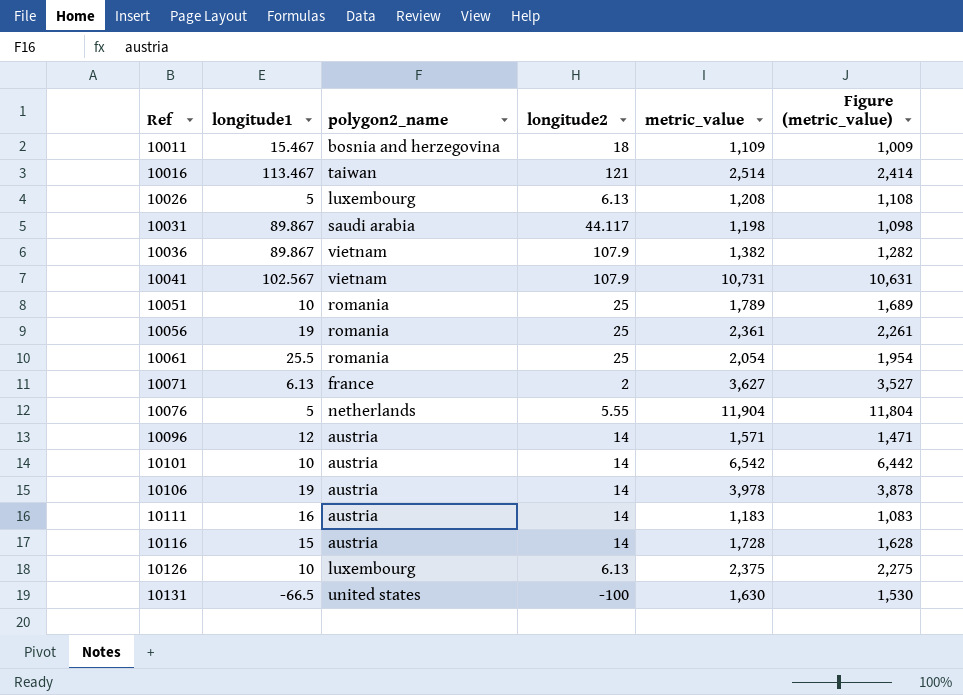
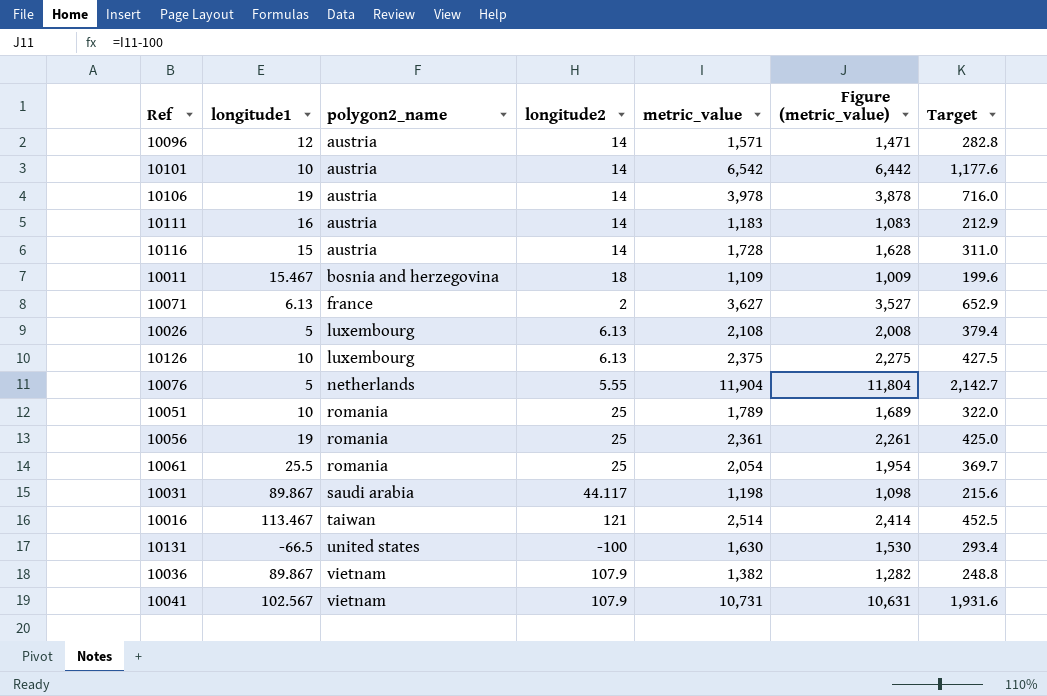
row order: Ref ascending -> polygon2_name ascending
column Target | formula: none -> [metric_value] * 0.18
10026 | metric_value: 1,208 -> 2,108
10026 | Figure (metric_value): 1,108 -> 2,008

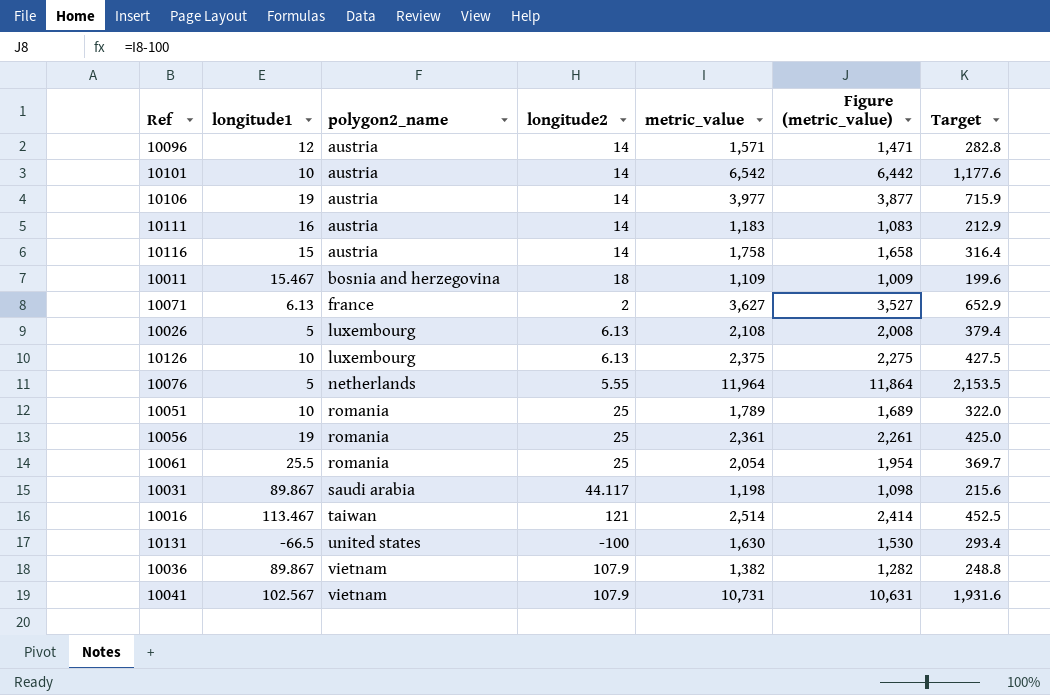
10106 | metric_value: 3,978 -> 3,977
10106 | Figure (metric_value): 3,878 -> 3,877
10106 | Target: 716.0 -> 715.9
10116 | metric_value: 1,728 -> 1,758
10116 | Figure (metric_value): 1,628 -> 1,658
10116 | Target: 311.0 -> 316.4
10076 | metric_value: 11,904 -> 11,964
10076 | Figure (metric_value): 11,804 -> 11,864
10076 | Target: 2,142.7 -> 2,153.5

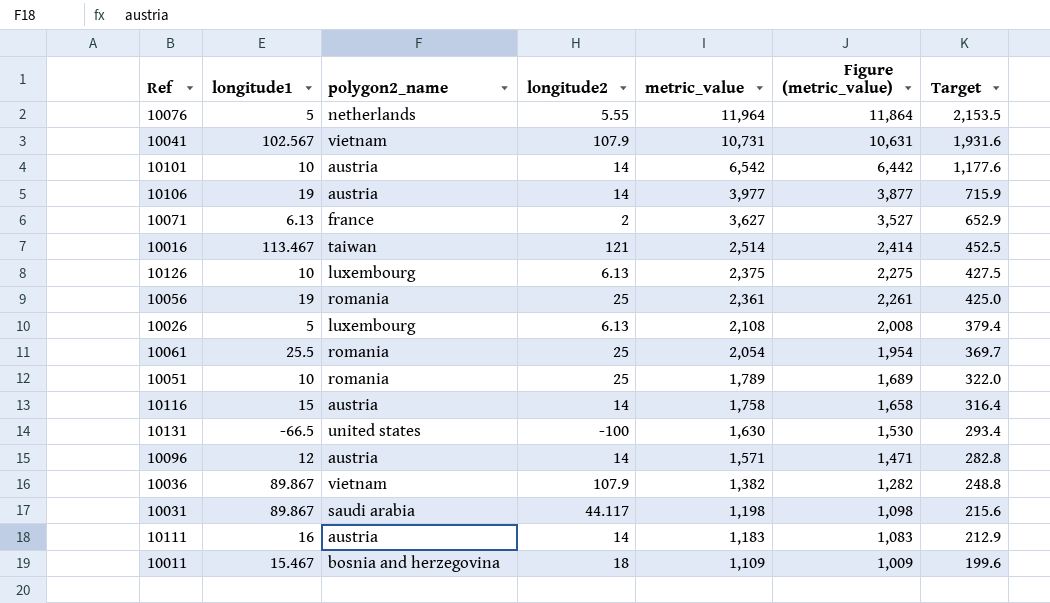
row order: polygon2_name ascending -> metric_value descending

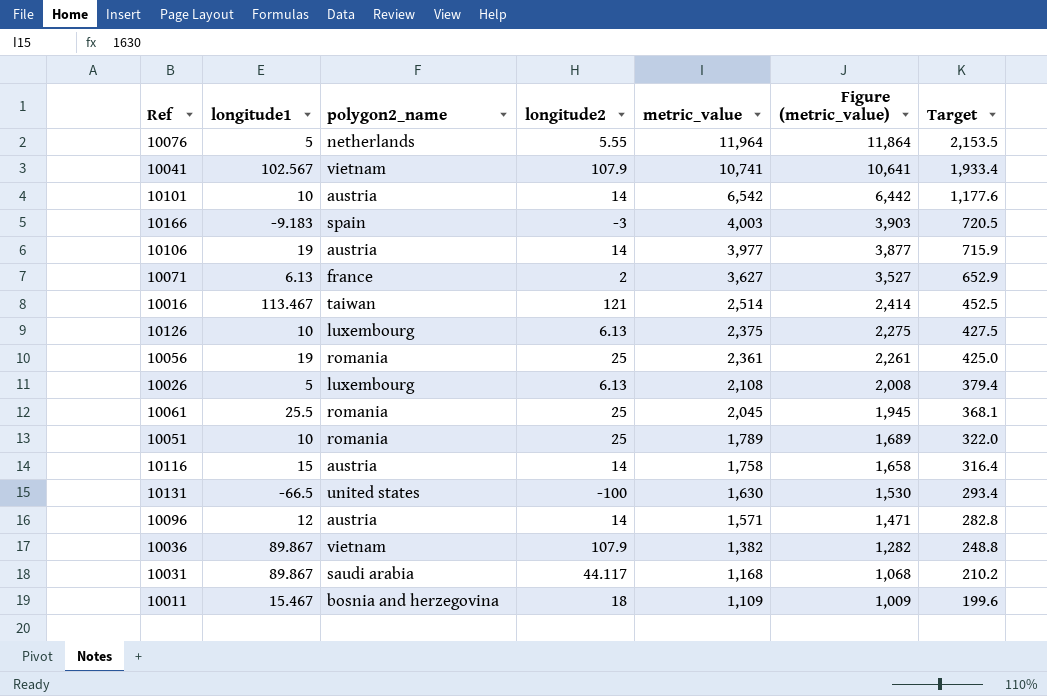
row 10111: 16 | austria | 14 | 1,183 | 1,083 | 212.9 -> none
10041 | metric_value: 10,731 -> 10,741
10041 | Figure (metric_value): 10,631 -> 10,641
10041 | Target: 1,931.6 -> 1,933.4
row 10166: none -> -9.183 | spain | -3 | 4,003 | 3,903 | 720.5
10061 | metric_value: 2,054 -> 2,045
10061 | Figure (metric_value): 1,954 -> 1,945
10061 | Target: 369.7 -> 368.1
10031 | metric_value: 1,198 -> 1,168
10031 | Figure (metric_value): 1,098 -> 1,068
10031 | Target: 215.6 -> 210.2

